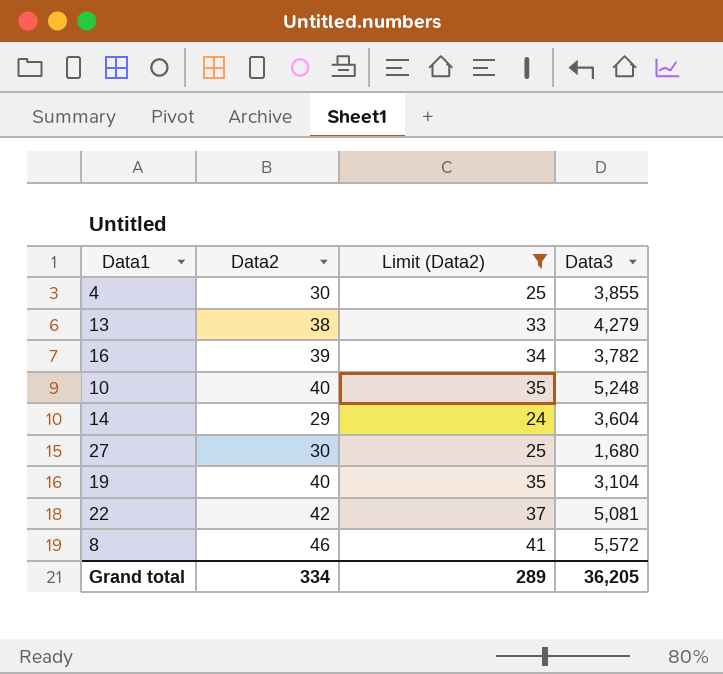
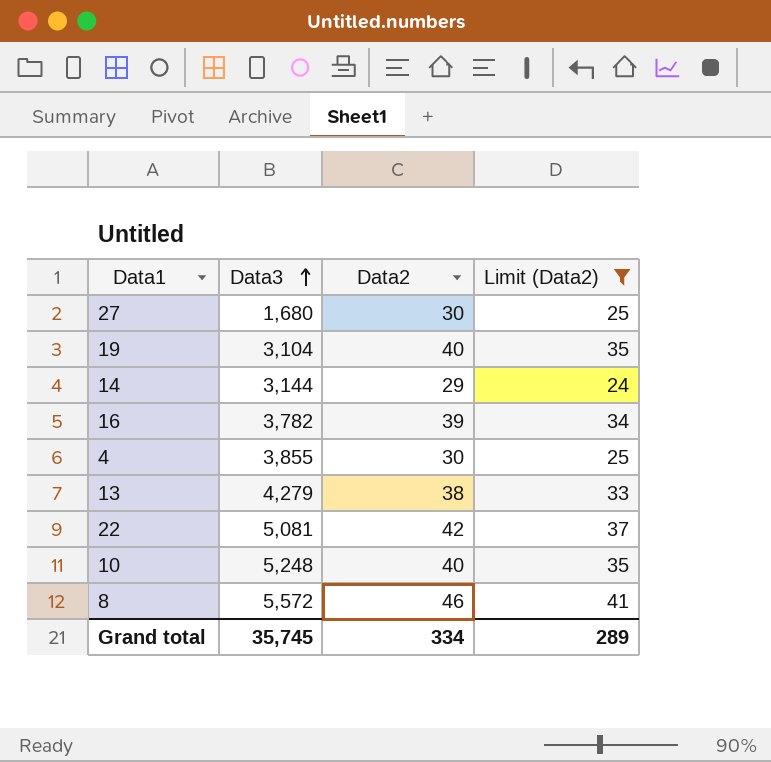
row order: none -> Data3 ascending
column Data3 | position: 4 -> 2
14 | Data3: 3,604 -> 3,144
Grand total | Data3: 36,205 -> 35,745

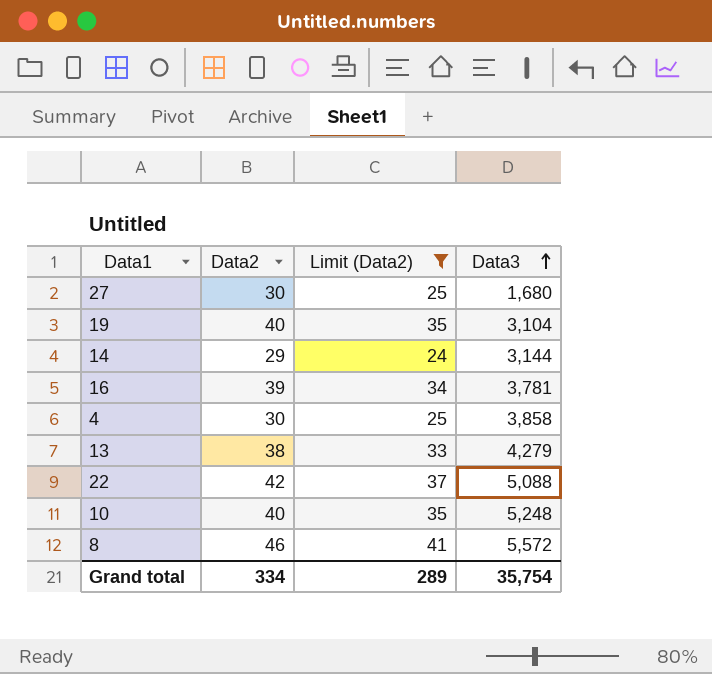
column Data3 | position: 2 -> 4
16 | Data3: 3,782 -> 3,781
4 | Data3: 3,855 -> 3,858
22 | Data3: 5,081 -> 5,088
Grand total | Data3: 35,745 -> 35,754

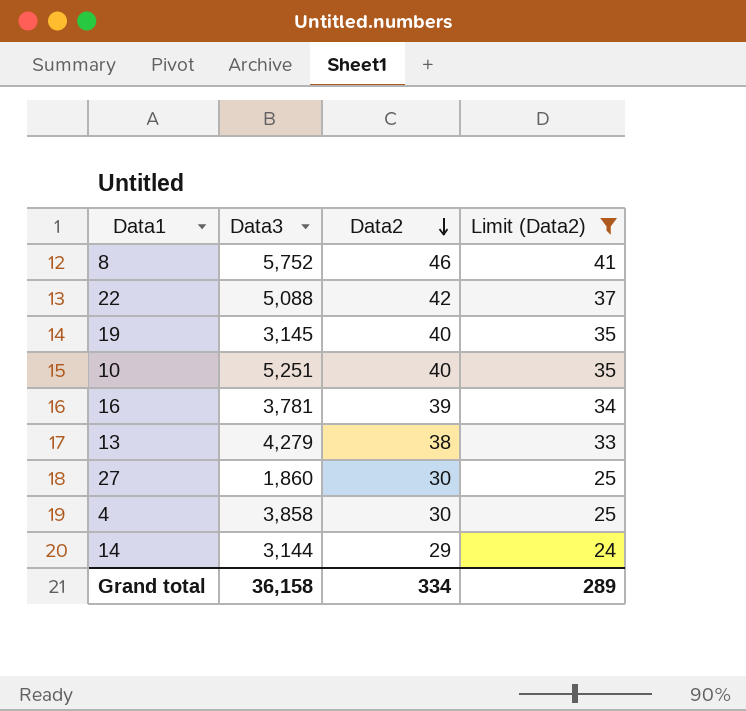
row order: Data3 ascending -> Data2 descending
column Data3 | position: 4 -> 2
8 | Data3: 5,572 -> 5,752
19 | Data3: 3,104 -> 3,145
10 | Data3: 5,248 -> 5,251
27 | Data3: 1,680 -> 1,860
Grand total | Data3: 35,754 -> 36,158

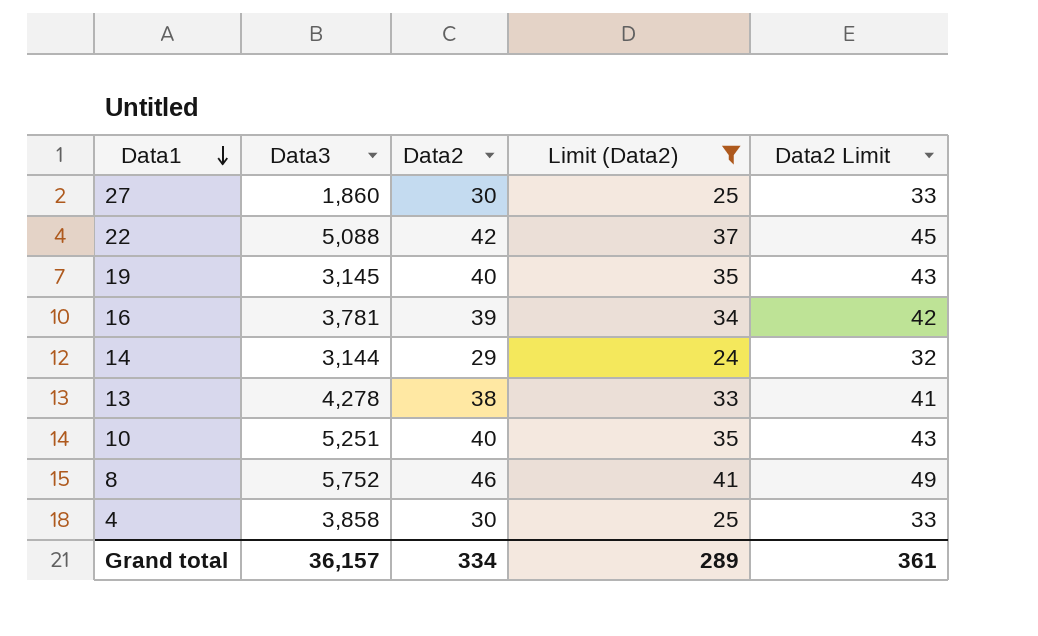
row order: Data2 descending -> Data1 descending
column Data2 Limit | formula: none -> [Data2] + 3
13 | Data3: 4,279 -> 4,278
Grand total | Data3: 36,158 -> 36,157

